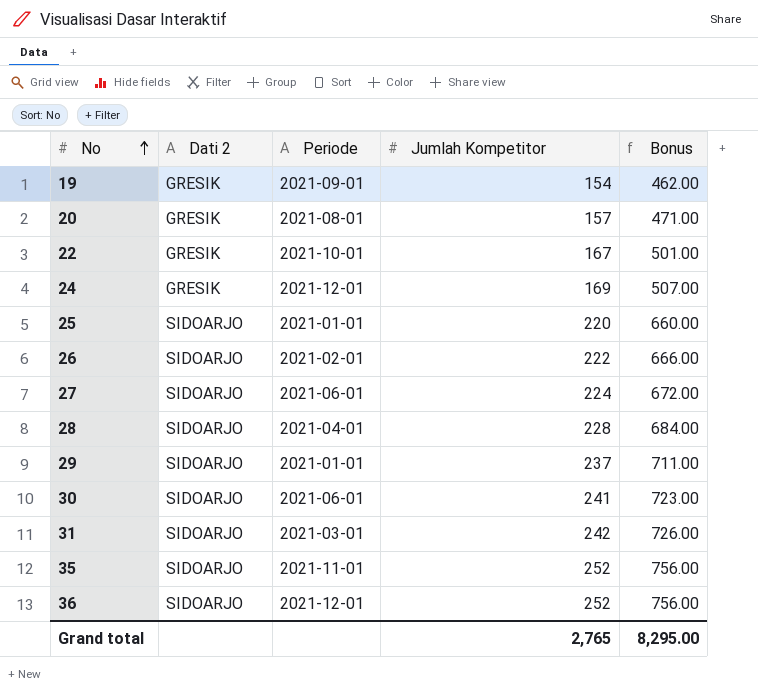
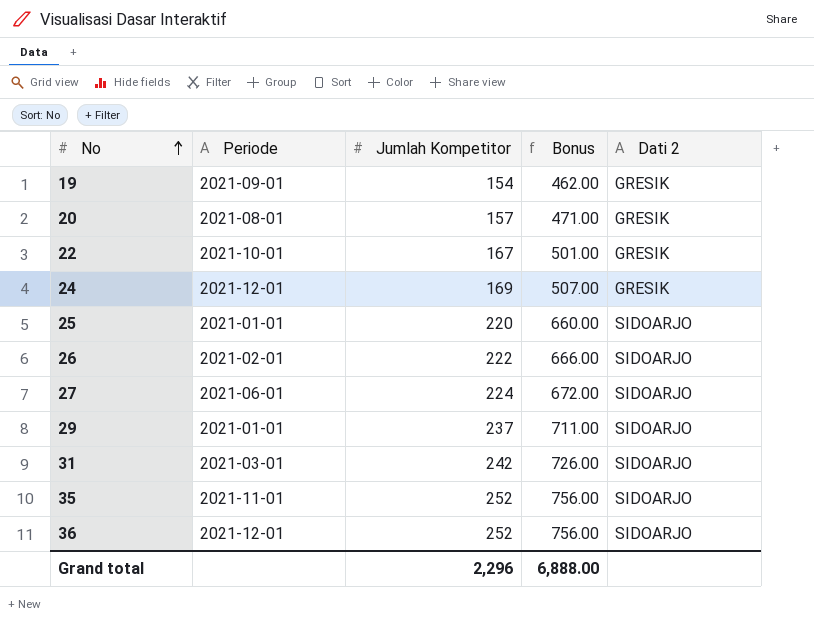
column Dati 2 | position: 2 -> 5
row 28: SIDOARJO | 2021-04-01 | 228 | 684.00 -> none
row 30: SIDOARJO | 2021-06-01 | 241 | 723.00 -> none
Grand total | Jumlah Kompetitor: 2,765 -> 2,296
Grand total | Bonus: 8,295.00 -> 6,888.00

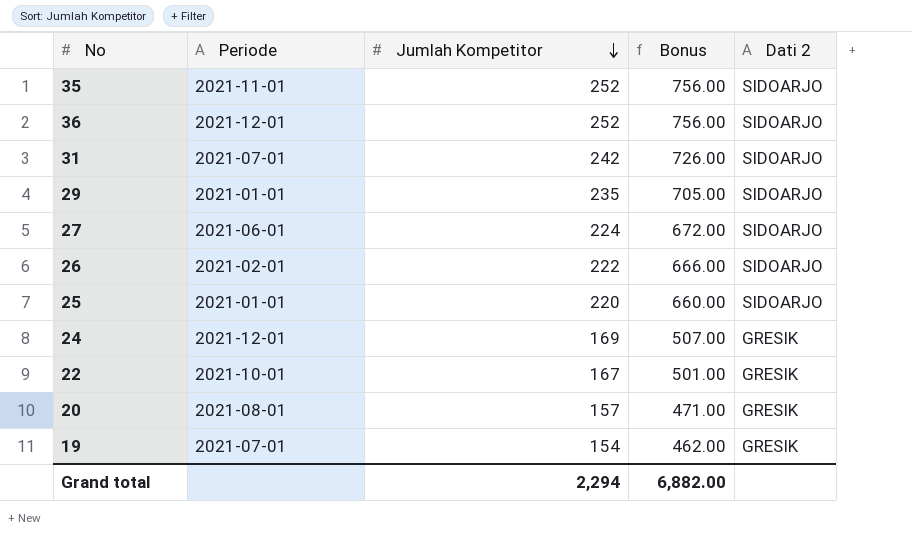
row order: No ascending -> Jumlah Kompetitor descending
31 | Periode: 2021-03-01 -> 2021-07-01
29 | Jumlah Kompetitor: 237 -> 235
29 | Bonus: 711.00 -> 705.00
19 | Periode: 2021-09-01 -> 2021-07-01
Grand total | Jumlah Kompetitor: 2,296 -> 2,294
Grand total | Bonus: 6,888.00 -> 6,882.00

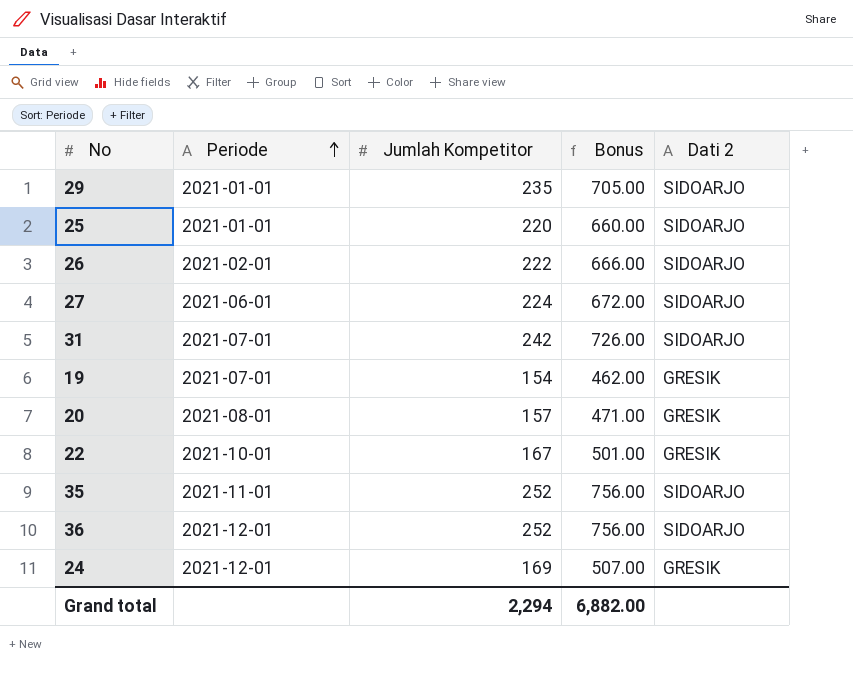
row order: Jumlah Kompetitor descending -> Periode ascending

